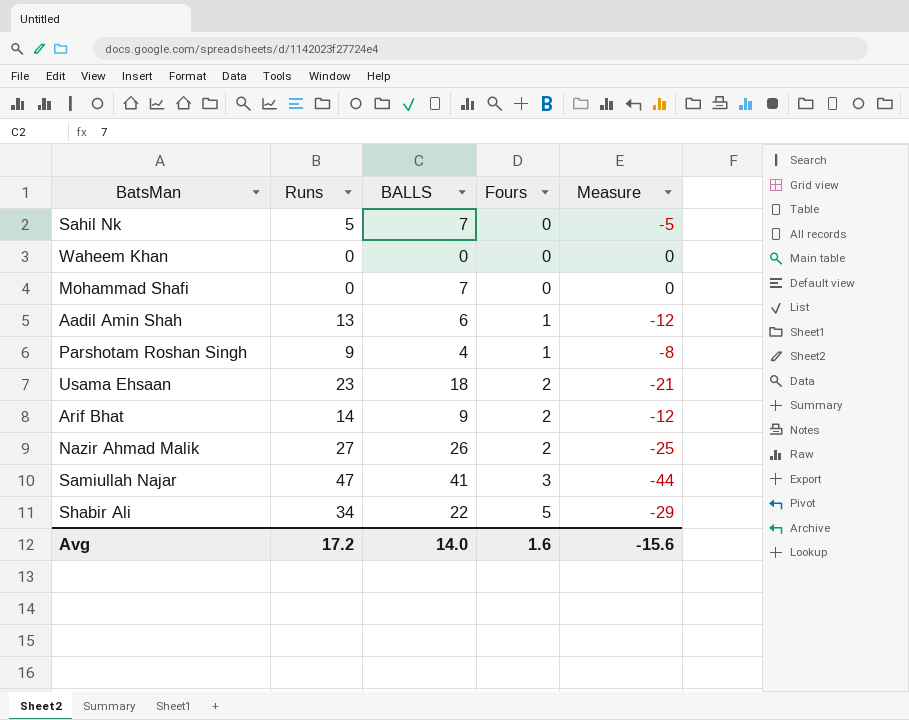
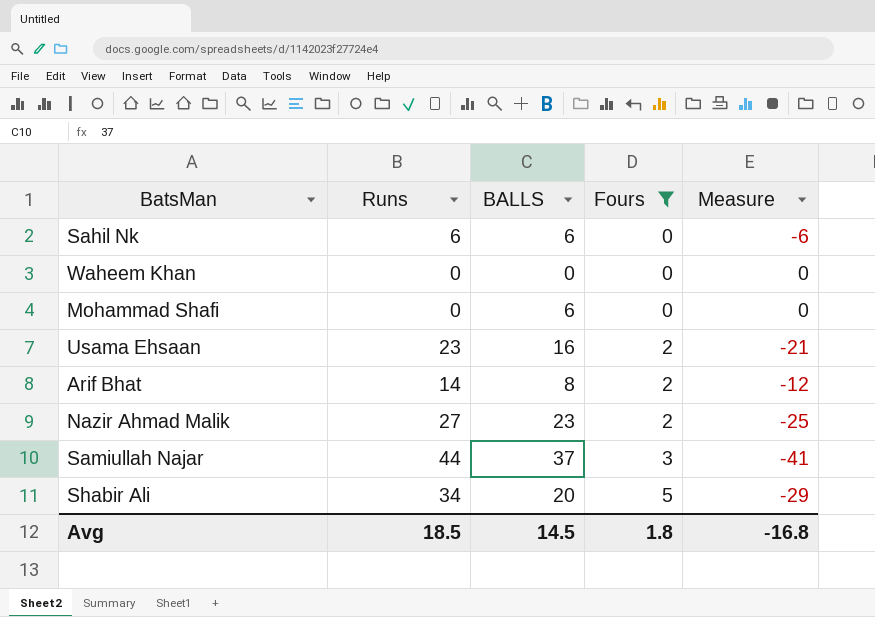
filter: none -> Fours != 1
Sahil Nk | Runs: 5 -> 6
Sahil Nk | BALLS: 7 -> 6
Sahil Nk | Measure: -5 -> -6
Mohammad Shafi | BALLS: 7 -> 6
Usama Ehsaan | BALLS: 18 -> 16
Arif Bhat | BALLS: 9 -> 8
Nazir Ahmad Malik | BALLS: 26 -> 23
Samiullah Najar | Runs: 47 -> 44
Samiullah Najar | BALLS: 41 -> 37
Samiullah Najar | Measure: -44 -> -41
Shabir Ali | BALLS: 22 -> 20
Avg | Runs: 17.2 -> 18.5
Avg | BALLS: 14.0 -> 14.5
Avg | Fours: 1.6 -> 1.8
Avg | Measure: -15.6 -> -16.8

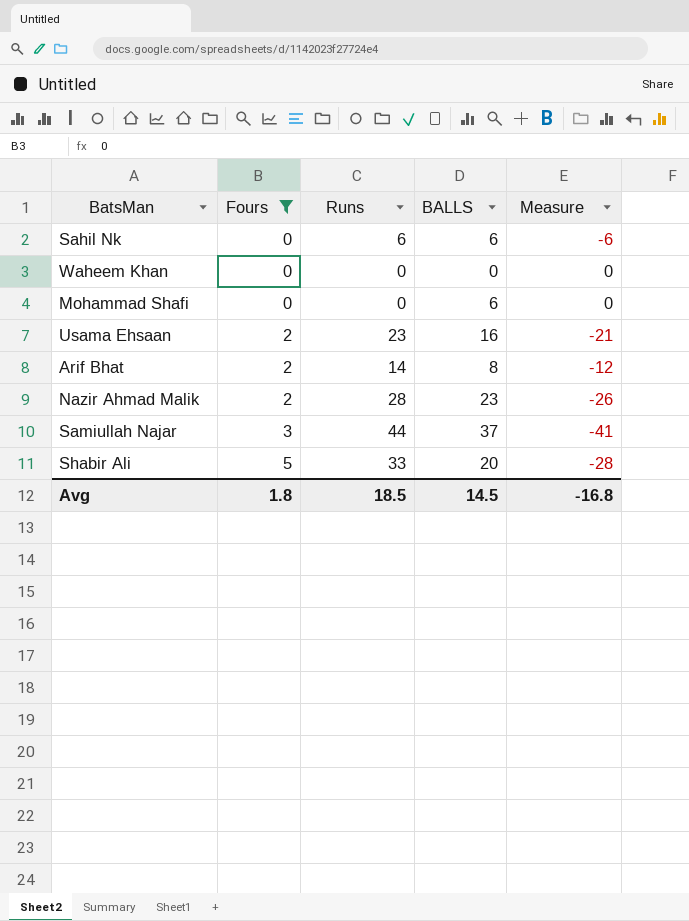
column Fours | position: 4 -> 2
Nazir Ahmad Malik | Runs: 27 -> 28
Nazir Ahmad Malik | Measure: -25 -> -26
Shabir Ali | Runs: 34 -> 33
Shabir Ali | Measure: -29 -> -28

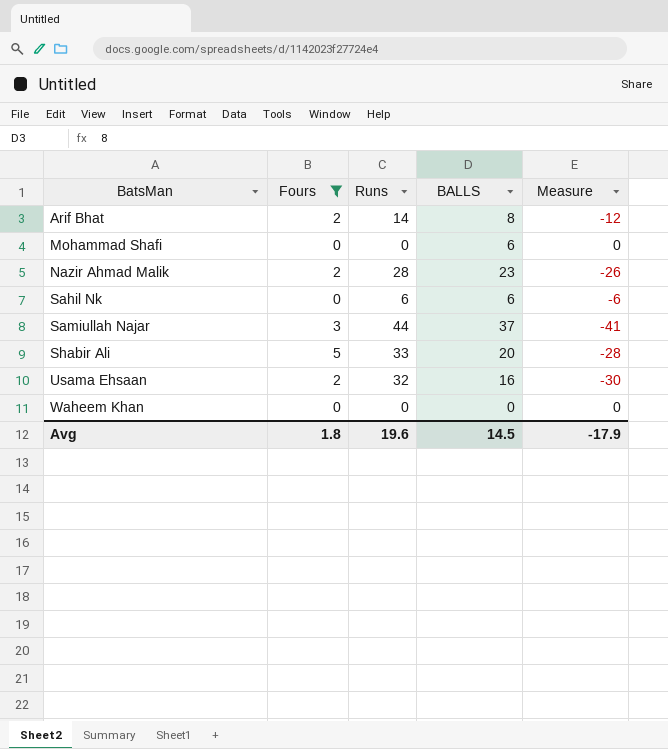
row order: Fours ascending -> BatsMan ascending
Usama Ehsaan | Runs: 23 -> 32
Usama Ehsaan | Measure: -21 -> -30
Avg | Runs: 18.5 -> 19.6
Avg | Measure: -16.8 -> -17.9

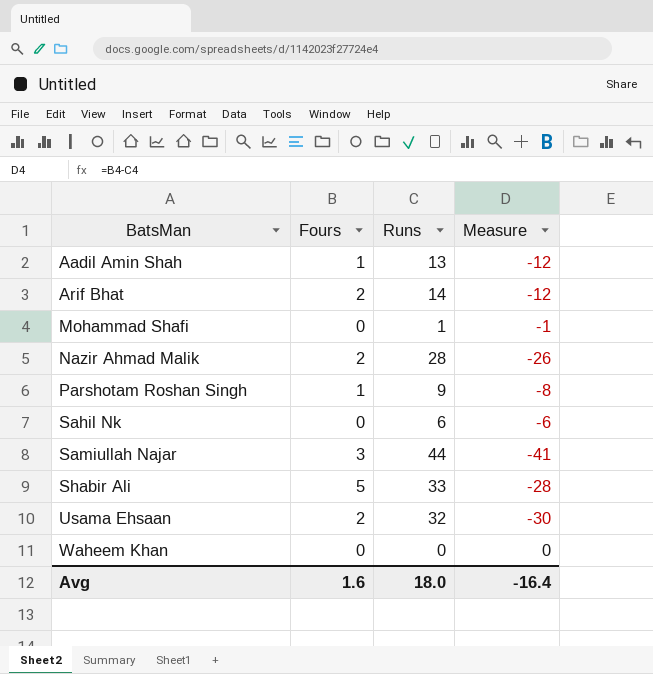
filter: Fours != 1 -> none
column BALLS | position: 4 -> none
Mohammad Shafi | Runs: 0 -> 1
Mohammad Shafi | Measure: 0 -> -1
Avg | Fours: 1.8 -> 1.6
Avg | Runs: 19.6 -> 18.0
Avg | Measure: -17.9 -> -16.4

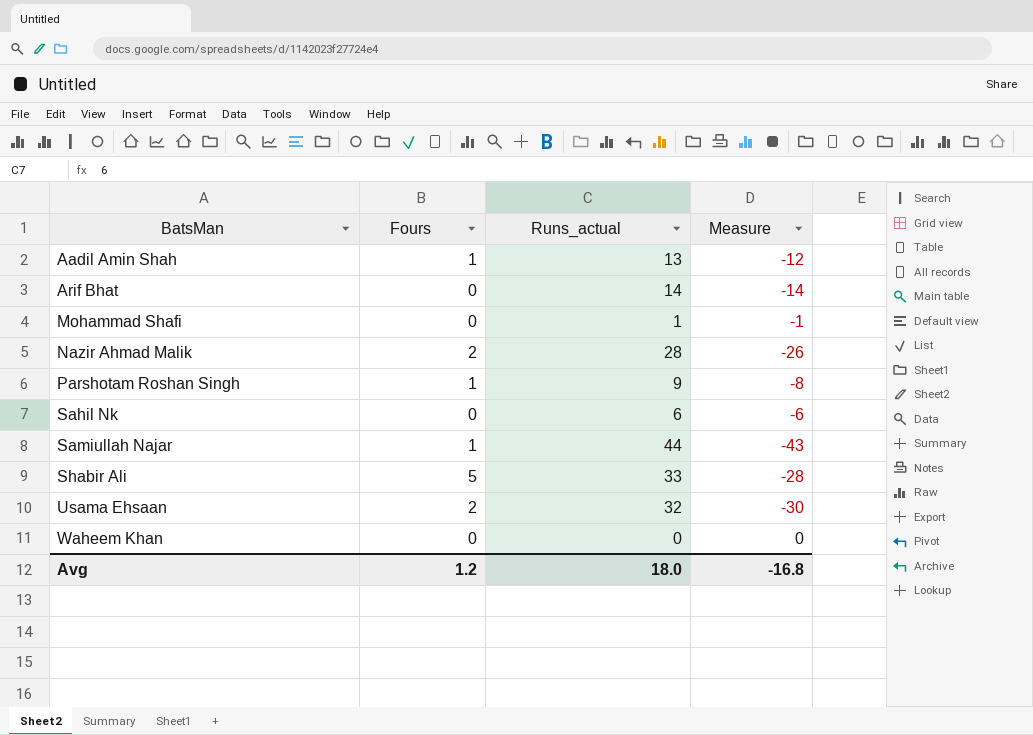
column name: Runs -> Runs_actual
Arif Bhat | Fours: 2 -> 0
Arif Bhat | Measure: -12 -> -14
Samiullah Najar | Fours: 3 -> 1
Samiullah Najar | Measure: -41 -> -43
Avg | Fours: 1.6 -> 1.2
Avg | Measure: -16.4 -> -16.8

